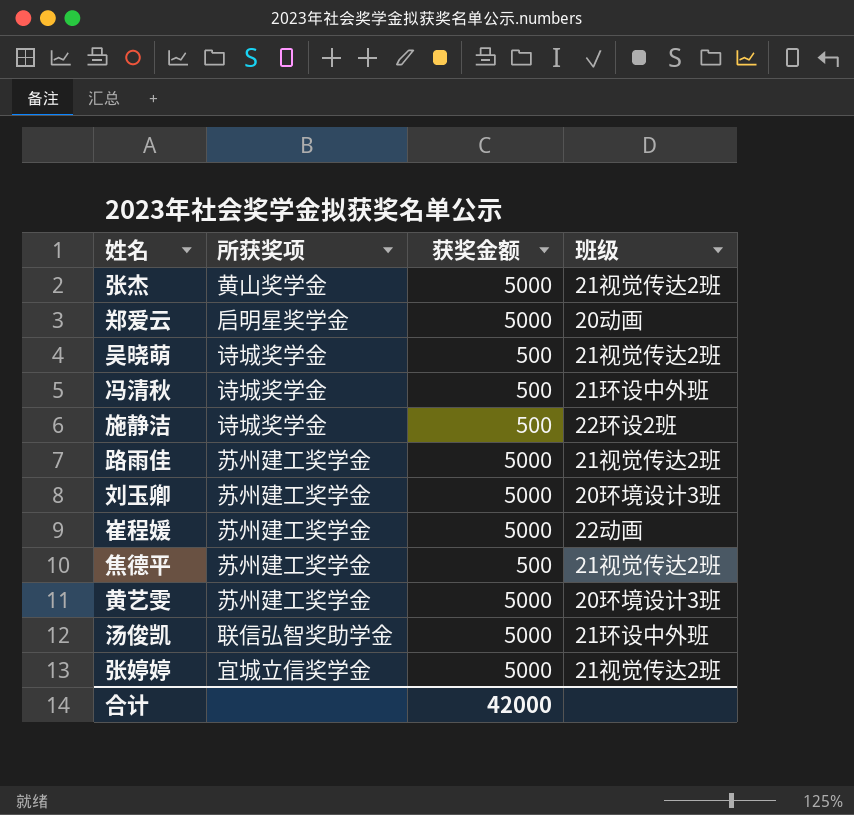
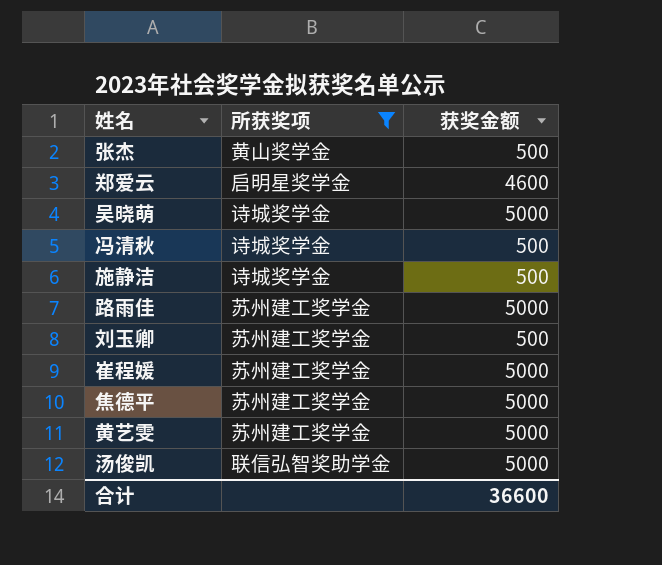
filter: none -> 所获奖项 != 宜城立信奖学金
column 班级 | position: 4 -> none
张杰 | 获奖金额: 5000 -> 500
郑爱云 | 获奖金额: 5000 -> 4600
吴晓萌 | 获奖金额: 500 -> 5000
刘玉卿 | 获奖金额: 5000 -> 500
焦德平 | 获奖金额: 500 -> 5000
合计 | 获奖金额: 42000 -> 36600

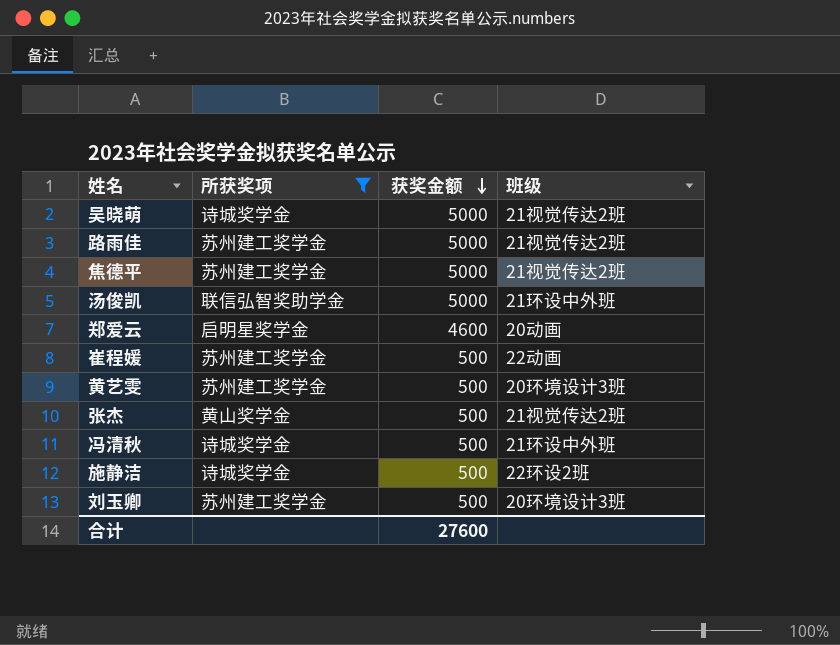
row order: none -> 获奖金额 descending
column 班级 | position: none -> 4
崔程媛 | 获奖金额: 5000 -> 500
黄艺雯 | 获奖金额: 5000 -> 500
合计 | 获奖金额: 36600 -> 27600

